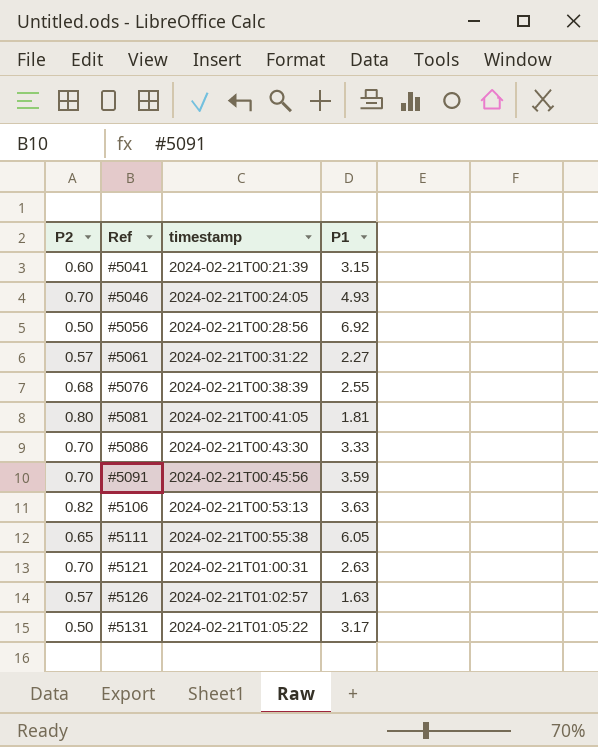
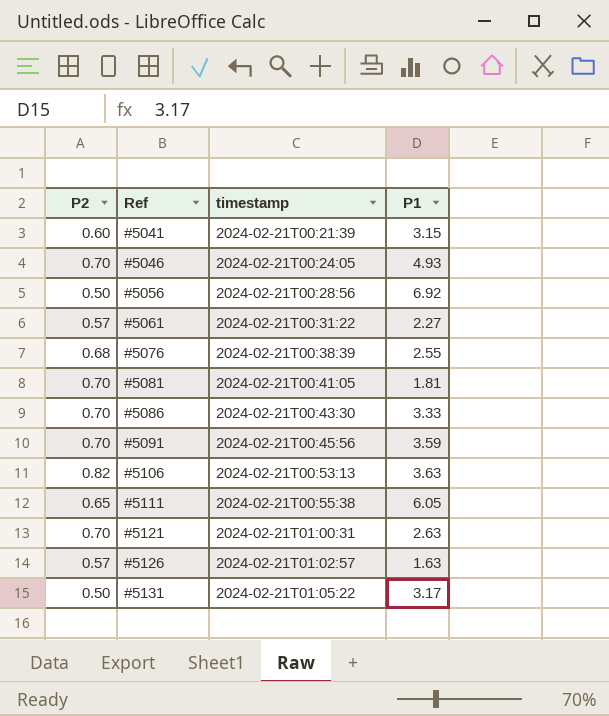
#5081 | P2: 0.80 -> 0.70

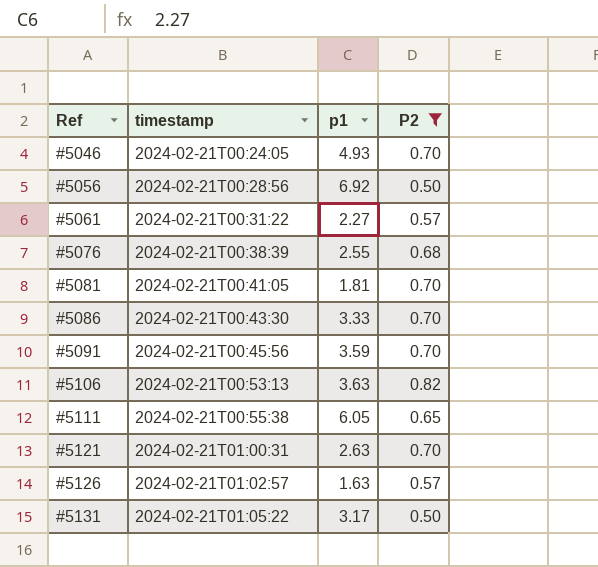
filter: none -> P2 != 0.60
column name: P1 -> p1
column P2 | position: 1 -> 4

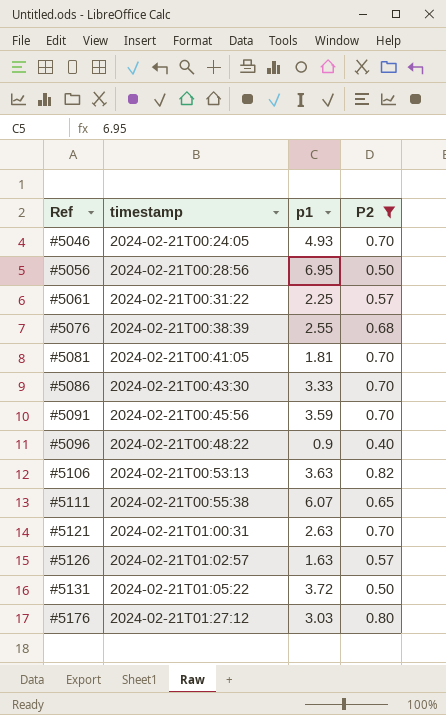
#5056 | p1: 6.92 -> 6.95
#5061 | p1: 2.27 -> 2.25
row #5096: none -> 2024-02-21T00:48:22 | 0.9 | 0.40
#5111 | p1: 6.05 -> 6.07
#5131 | p1: 3.17 -> 3.72
row #5176: none -> 2024-02-21T01:27:12 | 3.03 | 0.80

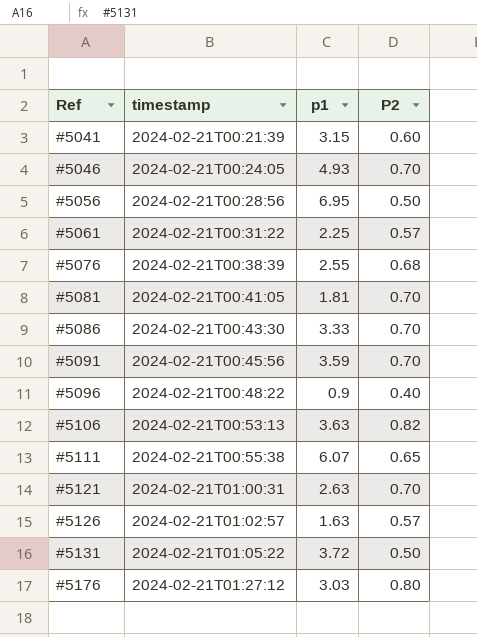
filter: P2 != 0.60 -> none

